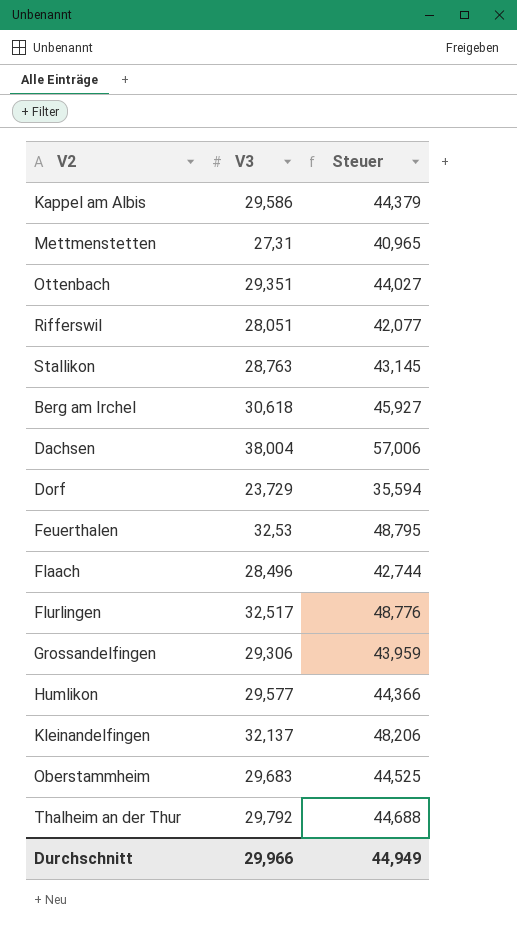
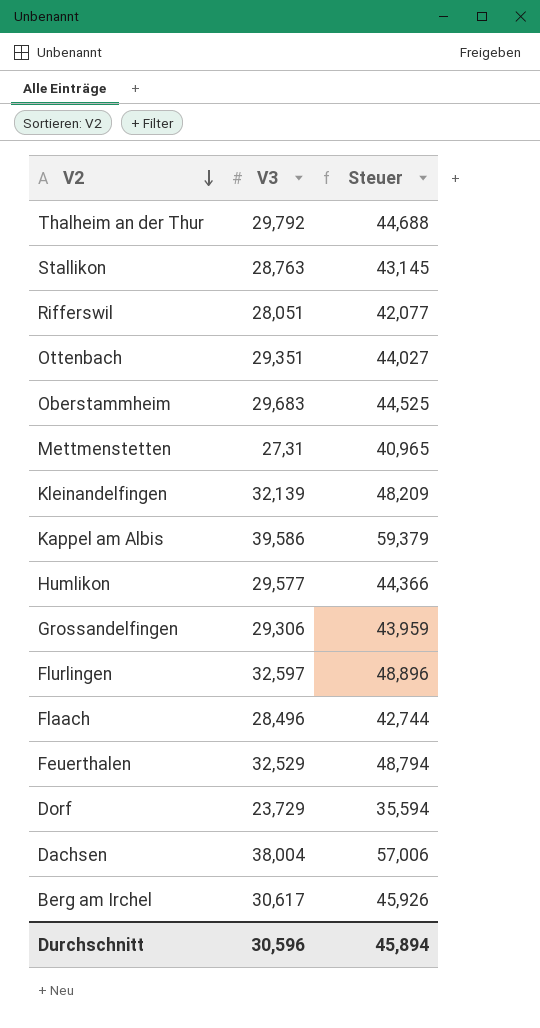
row order: none -> V2 descending
Kleinandelfingen | V3: 32,137 -> 32,139
Kleinandelfingen | Steuer: 48,206 -> 48,209
Kappel am Albis | V3: 29,586 -> 39,586
Kappel am Albis | Steuer: 44,379 -> 59,379
Flurlingen | V3: 32,517 -> 32,597
Flurlingen | Steuer: 48,776 -> 48,896
Feuerthalen | V3: 32,53 -> 32,529
Feuerthalen | Steuer: 48,795 -> 48,794
Berg am Irchel | V3: 30,618 -> 30,617
Berg am Irchel | Steuer: 45,927 -> 45,926
Durchschnitt | V3: 29,966 -> 30,596
Durchschnitt | Steuer: 44,949 -> 45,894

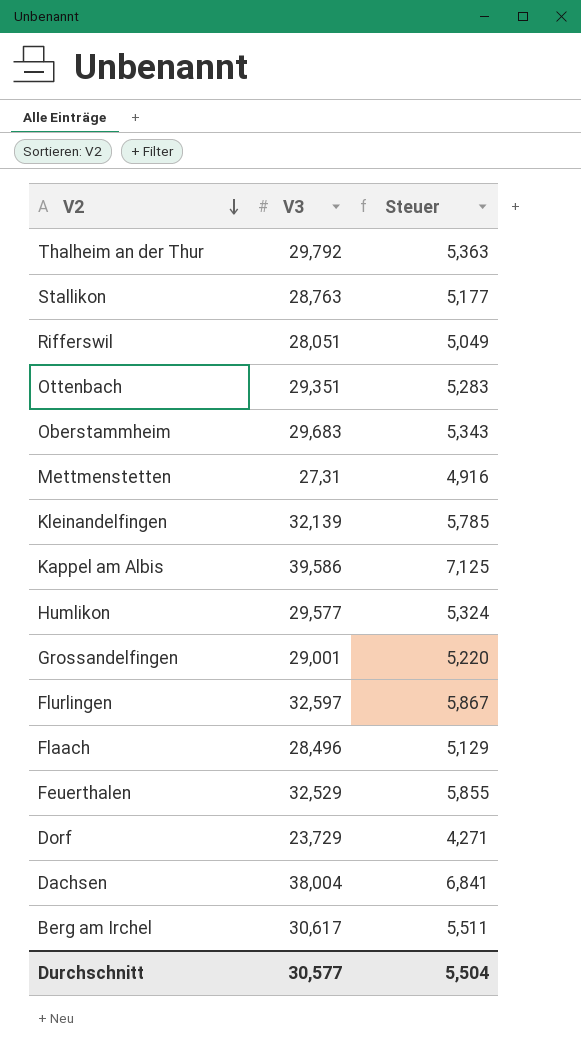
column Steuer | formula: [V3] * 1,5 -> [V3] * 0,18
Grossandelfingen | V3: 29,306 -> 29,001
Durchschnitt | V3: 30,596 -> 30,577
Durchschnitt | Steuer: 45,894 -> 5,504

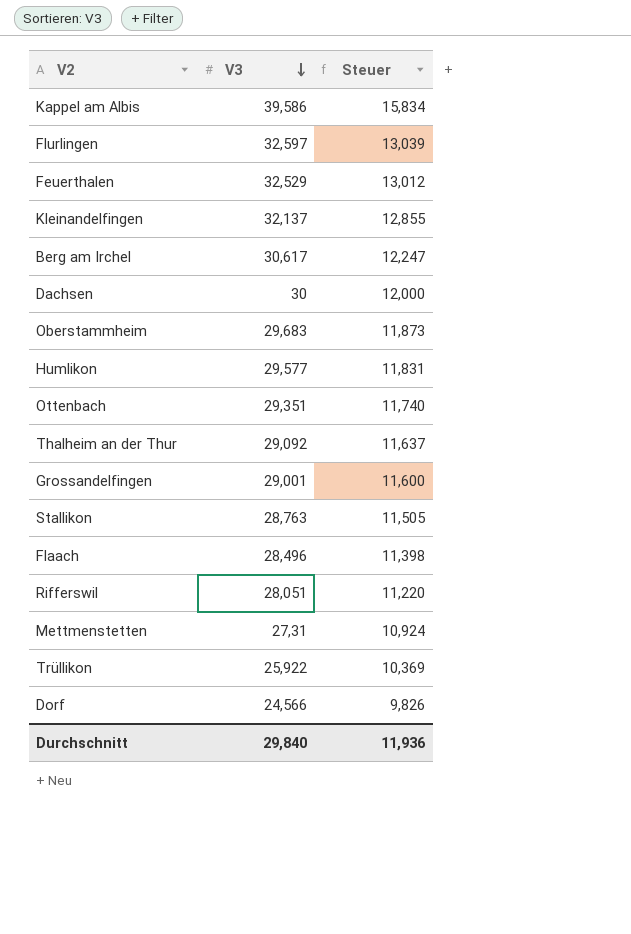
row order: V2 descending -> V3 descending
column Steuer | formula: [V3] * 0,18 -> [V3] * 0,4
Kleinandelfingen | V3: 32,139 -> 32,137
Dachsen | V3: 38,004 -> 30
Thalheim an der Thur | V3: 29,792 -> 29,092
row Trüllikon: none -> 25,922 | 10,369
Dorf | V3: 23,729 -> 24,566
Durchschnitt | V3: 30,577 -> 29,840
Durchschnitt | Steuer: 5,504 -> 11,936

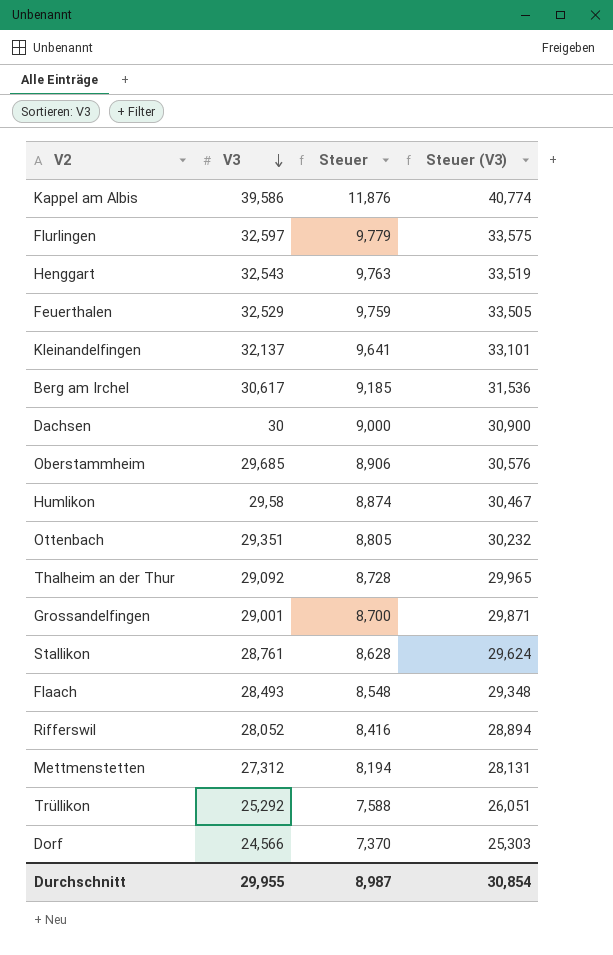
column Steuer | formula: [V3] * 0,4 -> [V3] * 0,3
column Steuer (V3) | formula: none -> [V3] * 1,03
row Henggart: none -> 32,543 | 9,763 | 33,519
Oberstammheim | V3: 29,683 -> 29,685
Humlikon | V3: 29,577 -> 29,58
Stallikon | V3: 28,763 -> 28,761
Flaach | V3: 28,496 -> 28,493
Rifferswil | V3: 28,051 -> 28,052
Mettmenstetten | V3: 27,31 -> 27,312
Trüllikon | V3: 25,922 -> 25,292
Durchschnitt | V3: 29,840 -> 29,955
Durchschnitt | Steuer: 11,936 -> 8,987

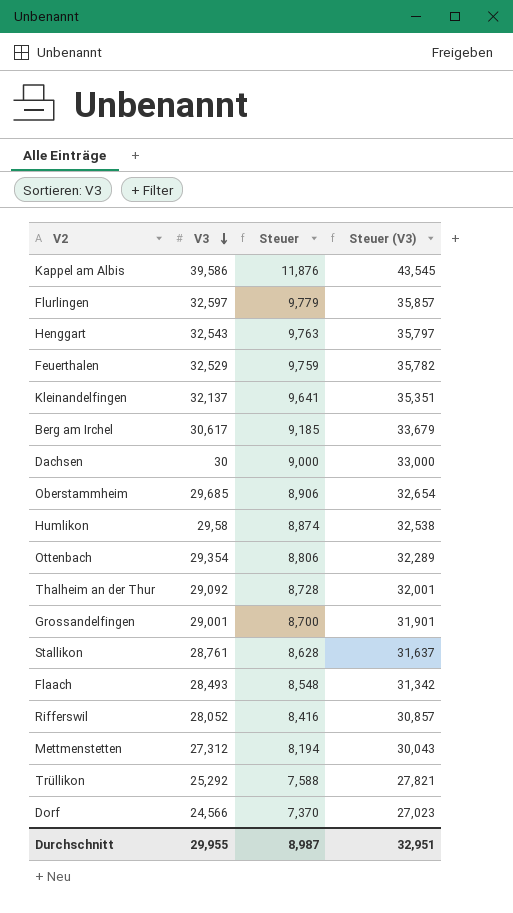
column Steuer (V3) | formula: [V3] * 1,03 -> [V3] * 1,1
Ottenbach | V3: 29,351 -> 29,354
Ottenbach | Steuer: 8,805 -> 8,806
Durchschnitt | Steuer (V3): 30,854 -> 32,951

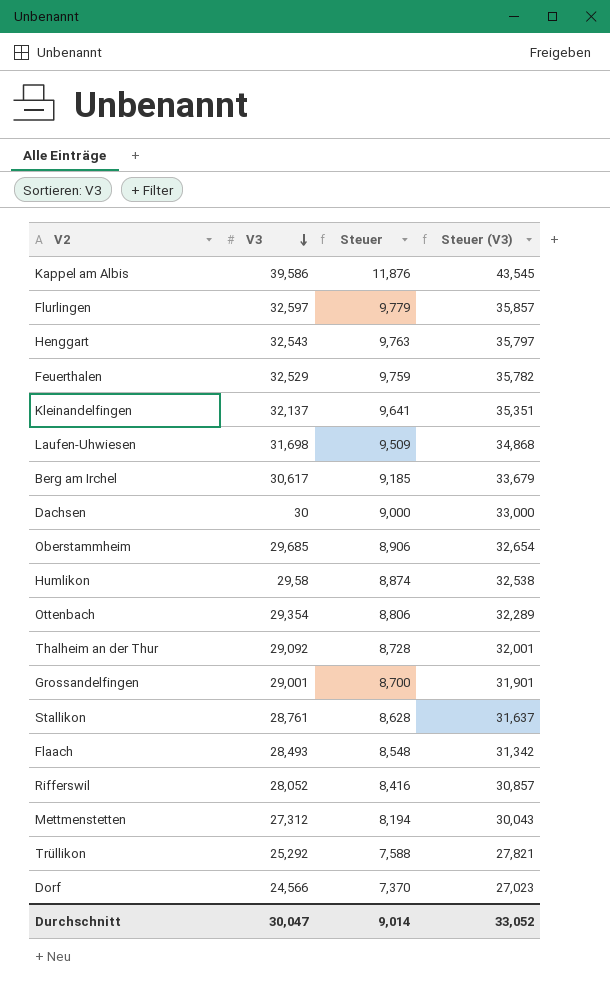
row Laufen-Uhwiesen: none -> 31,698 | 9,509 | 34,868
Durchschnitt | V3: 29,955 -> 30,047
Durchschnitt | Steuer: 8,987 -> 9,014
Durchschnitt | Steuer (V3): 32,951 -> 33,052

